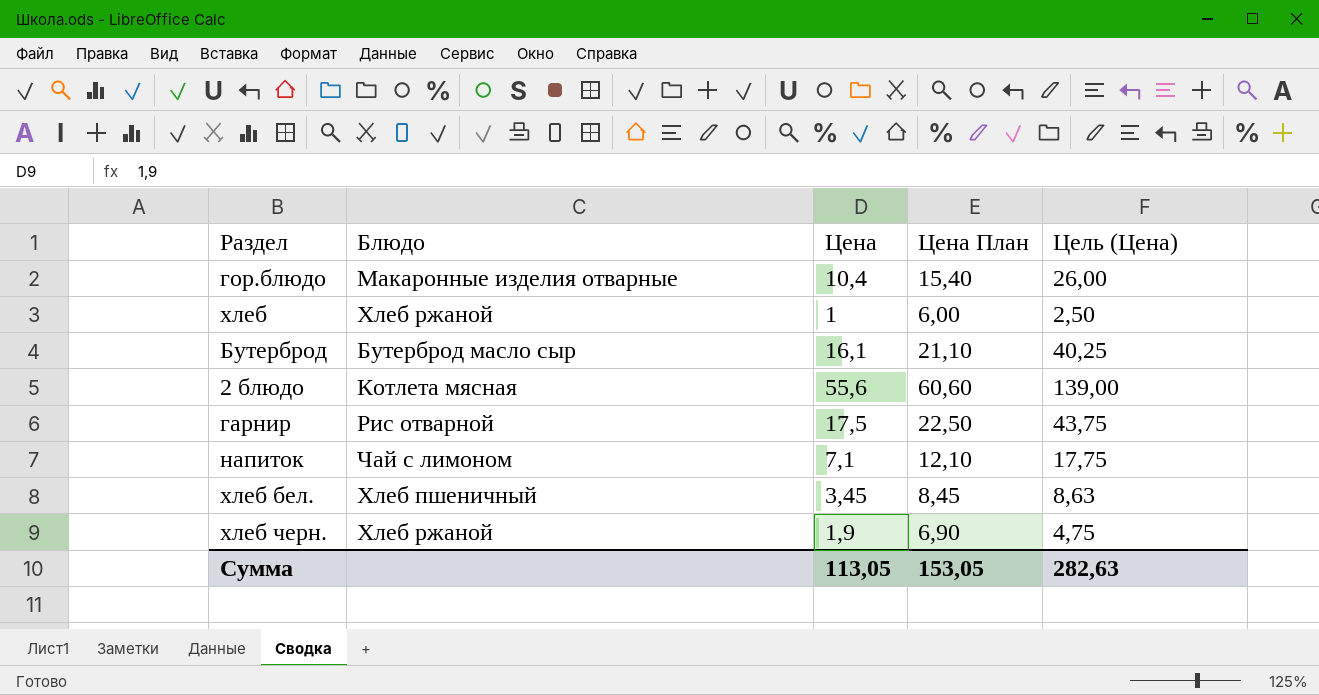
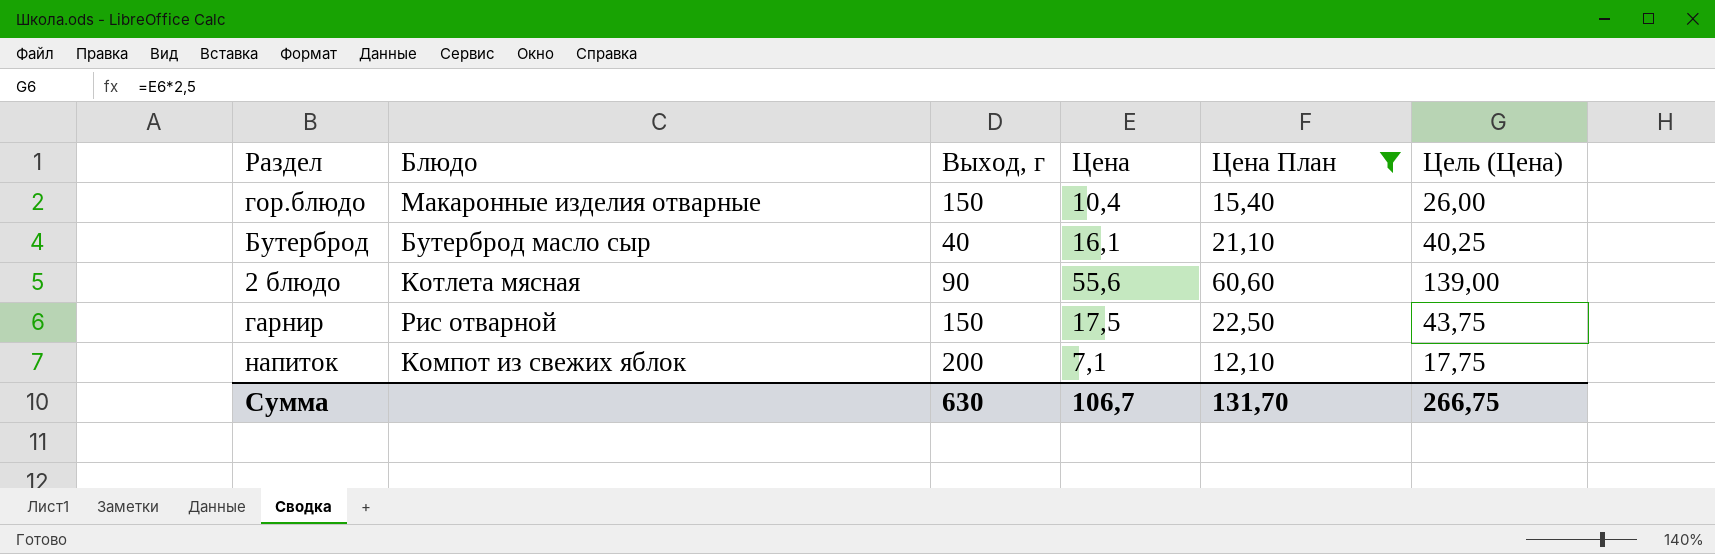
filter: none -> Цена План >= 12,10
column Выход, г | position: none -> 3
напиток | Блюдо: Чай с лимоном -> Компот из свежих яблок
Сумма | Цена: 113,05 -> 106,7
Сумма | Цена План: 153,05 -> 131,70
Сумма | Цель (Цена): 282,63 -> 266,75

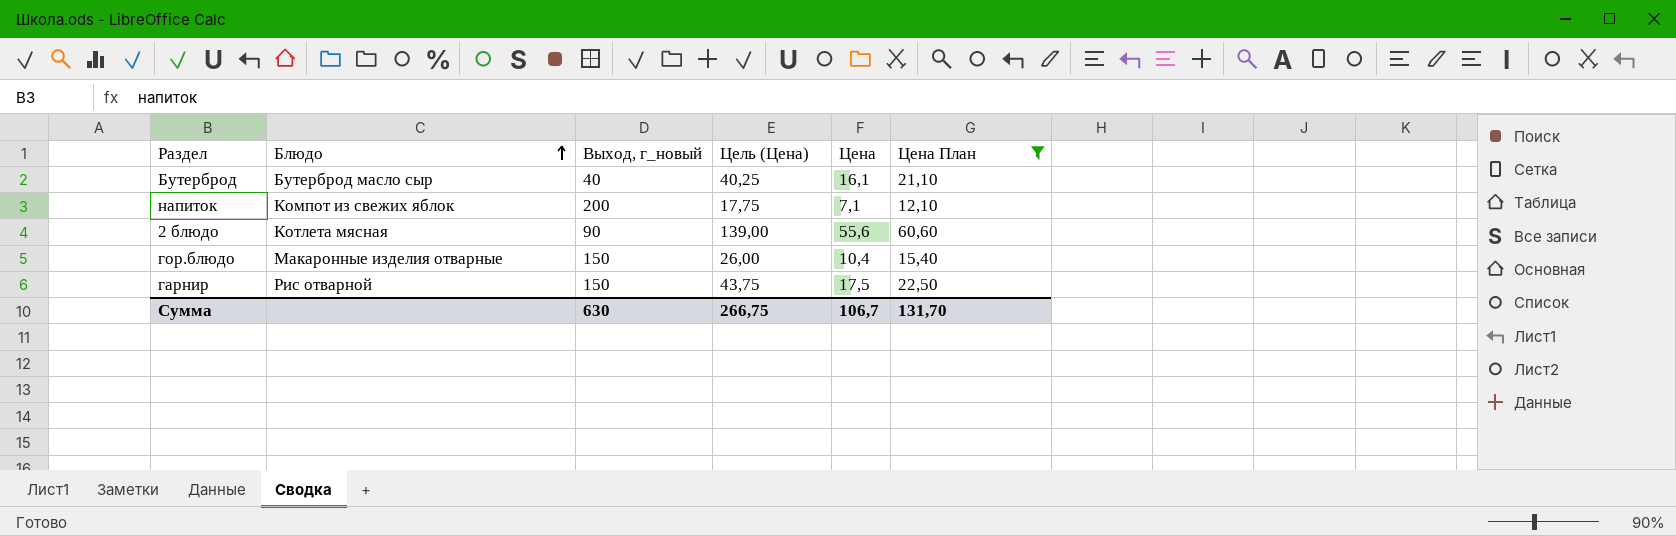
row order: none -> Блюдо ascending
column name: Выход, г -> Выход, г_новый
column Цель (Цена) | position: 6 -> 4

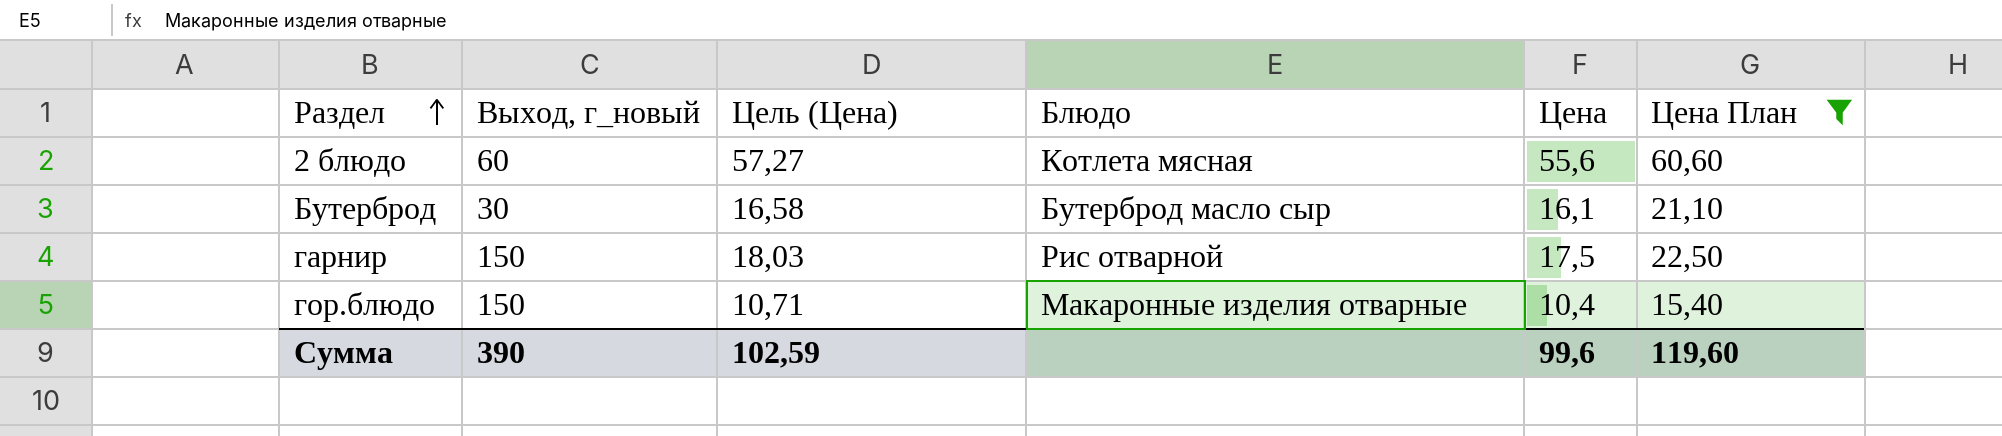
row order: Блюдо ascending -> Раздел ascending
column Цель (Цена) | formula: [Цена] * 2,5 -> [Цена] * 1,03
column Блюдо | position: 2 -> 4
row напиток: Компот из свежих яблок | 200 | 17,75 | 7,1 | 12,10 -> none
2 блюдо | Выход, г_новый: 90 -> 60
Бутерброд | Выход, г_новый: 40 -> 30
Сумма | Выход, г_новый: 630 -> 390
Сумма | Цель (Цена): 266,75 -> 102,59
Сумма | Цена: 106,7 -> 99,6
Сумма | Цена План: 131,70 -> 119,60

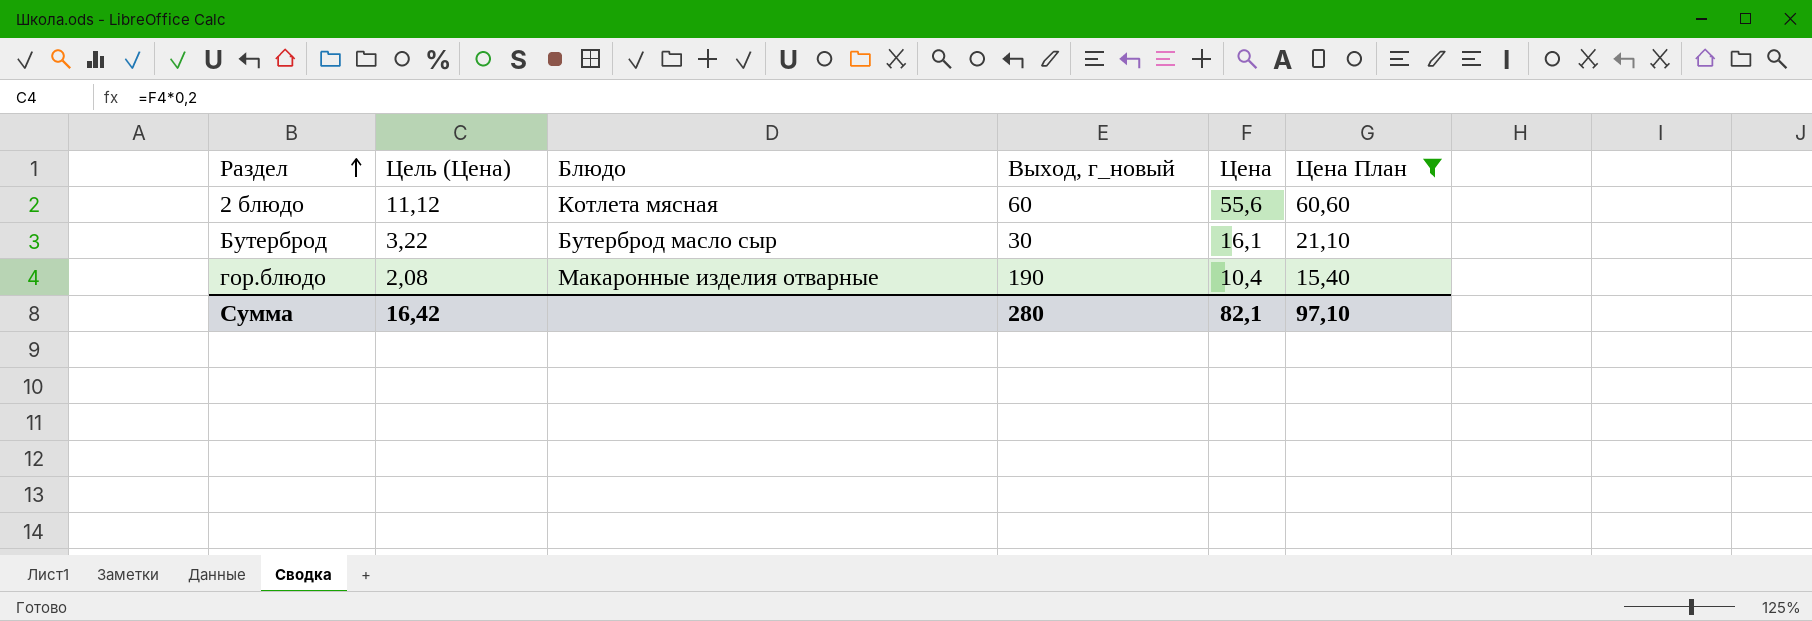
column Цель (Цена) | formula: [Цена] * 1,03 -> [Цена] * 0,2
column Выход, г_новый | position: 2 -> 4
row гарнир: 150 | 18,03 | Рис отварной | 17,5 | 22,50 -> none
гор.блюдо | Выход, г_новый: 150 -> 190
Сумма | Цель (Цена): 102,59 -> 16,42
Сумма | Выход, г_новый: 390 -> 280
Сумма | Цена: 99,6 -> 82,1
Сумма | Цена План: 119,60 -> 97,10

